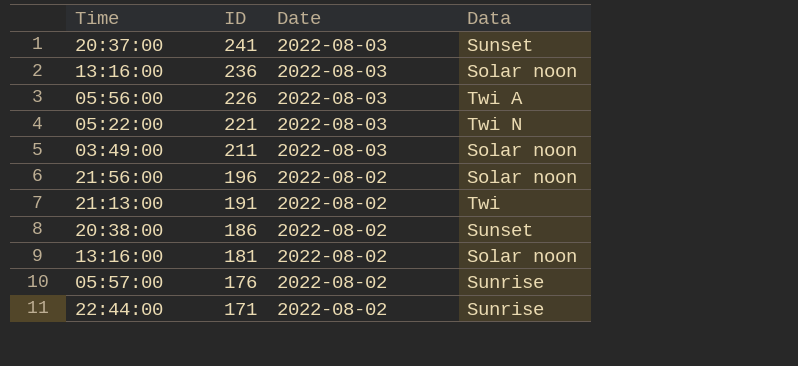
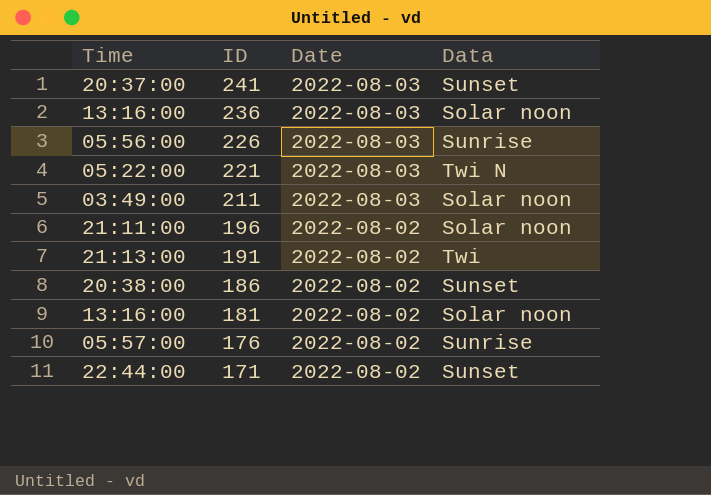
226 | Data: Twi A -> Sunrise
196 | Time: 21:56:00 -> 21:11:00
171 | Data: Sunrise -> Sunset

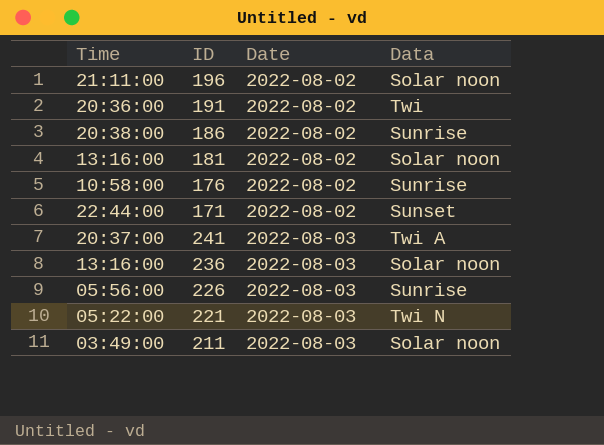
row order: ID descending -> Date ascending
191 | Time: 21:13:00 -> 20:36:00
186 | Data: Sunset -> Sunrise
176 | Time: 05:57:00 -> 10:58:00
241 | Data: Sunset -> Twi A

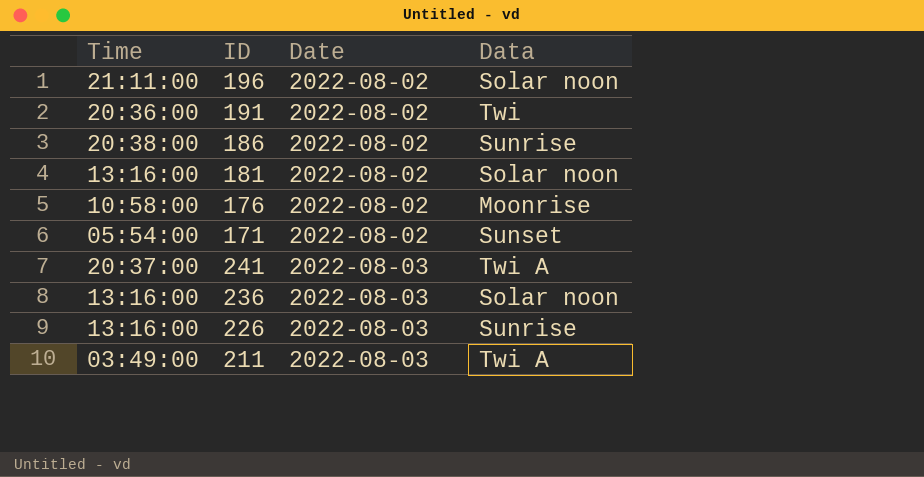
row 221: 05:22:00 | 2022-08-03 | Twi N -> none
176 | Data: Sunrise -> Moonrise
171 | Time: 22:44:00 -> 05:54:00
226 | Time: 05:56:00 -> 13:16:00
211 | Data: Solar noon -> Twi A

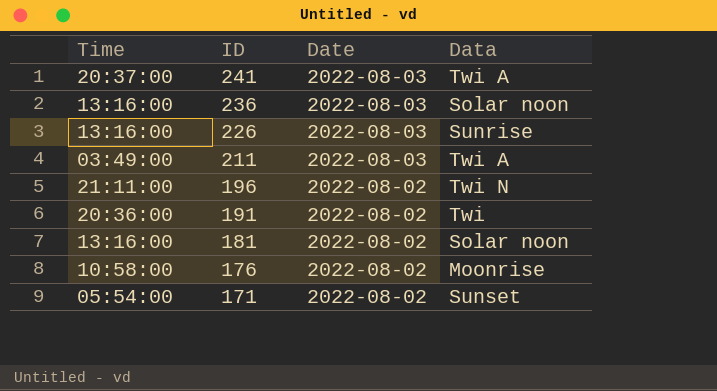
row order: Date ascending -> ID descending
row 186: 20:38:00 | 2022-08-02 | Sunrise -> none
196 | Data: Solar noon -> Twi N

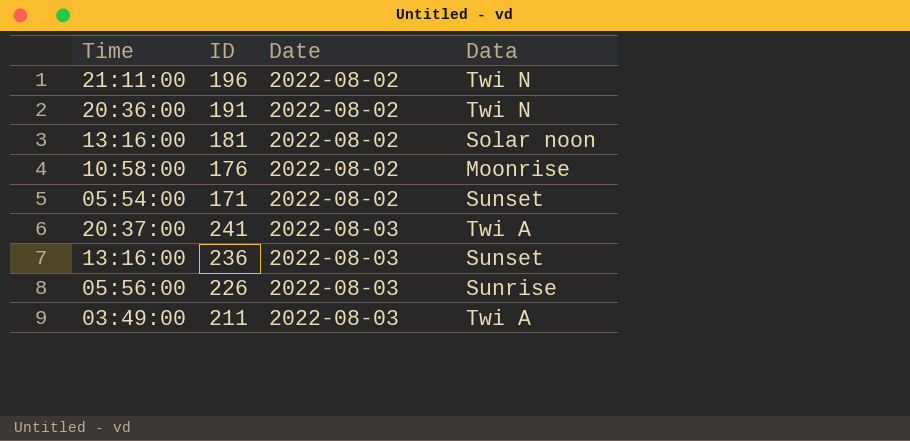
row order: ID descending -> Date ascending
191 | Data: Twi -> Twi N
236 | Data: Solar noon -> Sunset
226 | Time: 13:16:00 -> 05:56:00

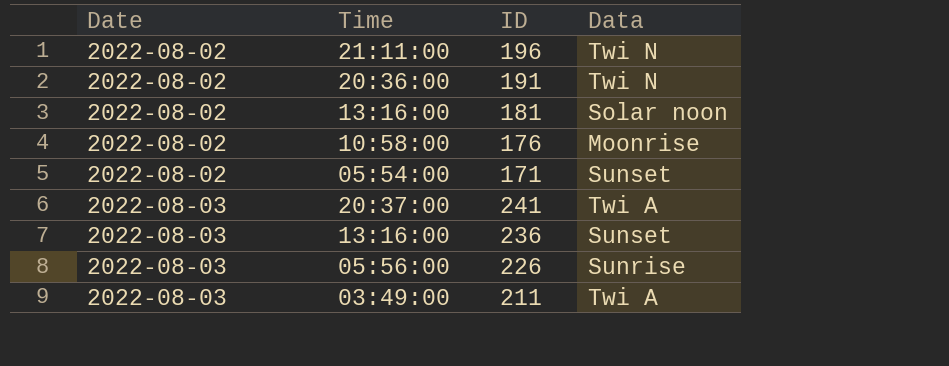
column Date | position: 3 -> 1

